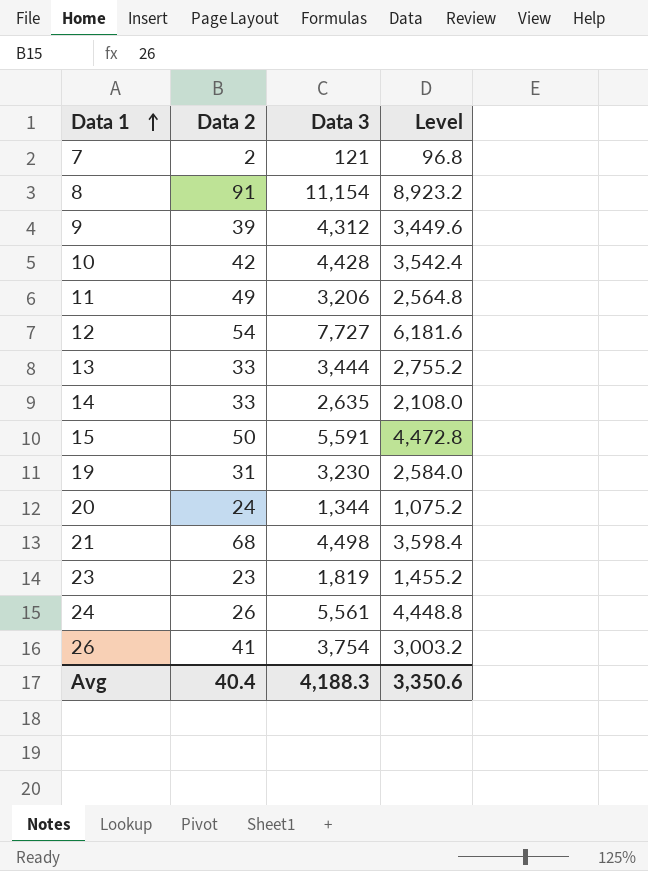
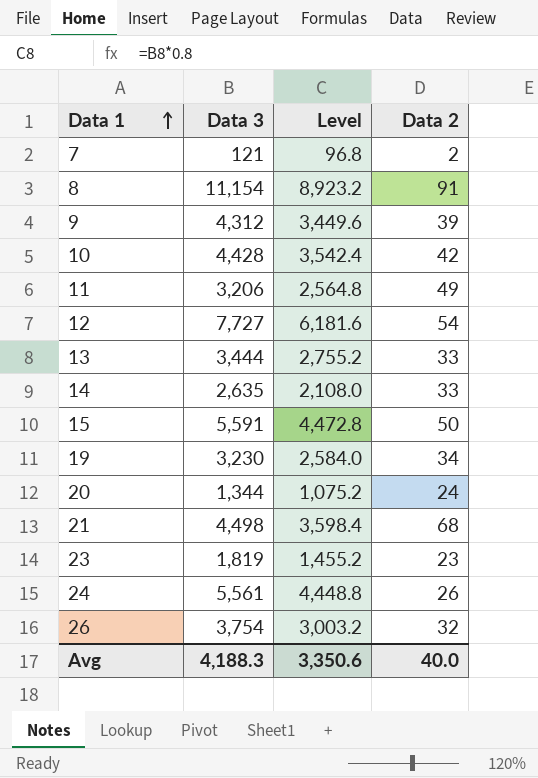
column Data 2 | position: 2 -> 4
19 | Data 2: 31 -> 34
26 | Data 2: 41 -> 32
Avg | Data 2: 40.4 -> 40.0

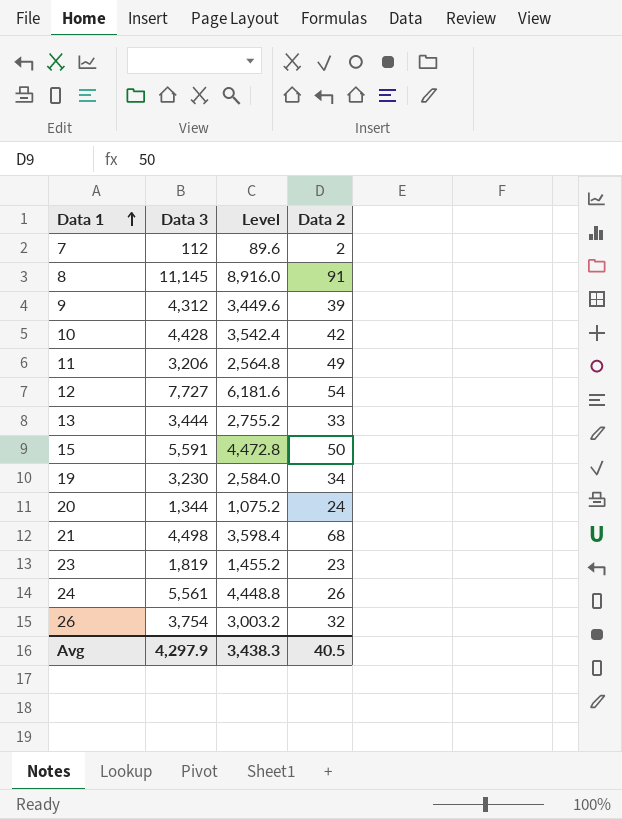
row 14: 2,635 | 2,108.0 | 33 -> none
7 | Data 3: 121 -> 112
7 | Level: 96.8 -> 89.6
8 | Data 3: 11,154 -> 11,145
8 | Level: 8,923.2 -> 8,916.0
Avg | Data 3: 4,188.3 -> 4,297.9
Avg | Level: 3,350.6 -> 3,438.3
Avg | Data 2: 40.0 -> 40.5

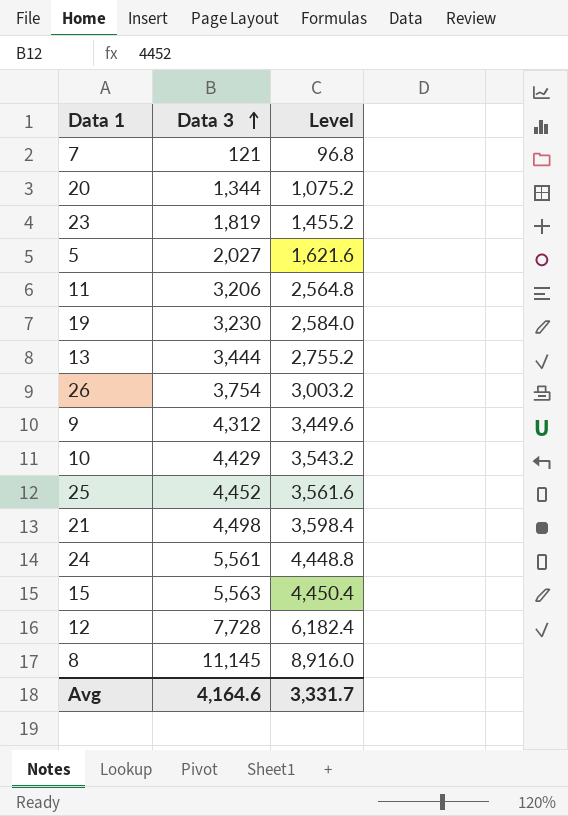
row order: Data 1 ascending -> Data 3 ascending
column Data 2 | position: 4 -> none
7 | Data 3: 112 -> 121
7 | Level: 89.6 -> 96.8
row 5: none -> 2,027 | 1,621.6
10 | Data 3: 4,428 -> 4,429
10 | Level: 3,542.4 -> 3,543.2
row 25: none -> 4,452 | 3,561.6
15 | Data 3: 5,591 -> 5,563
15 | Level: 4,472.8 -> 4,450.4
12 | Data 3: 7,727 -> 7,728
12 | Level: 6,181.6 -> 6,182.4
Avg | Data 3: 4,297.9 -> 4,164.6
Avg | Level: 3,438.3 -> 3,331.7

